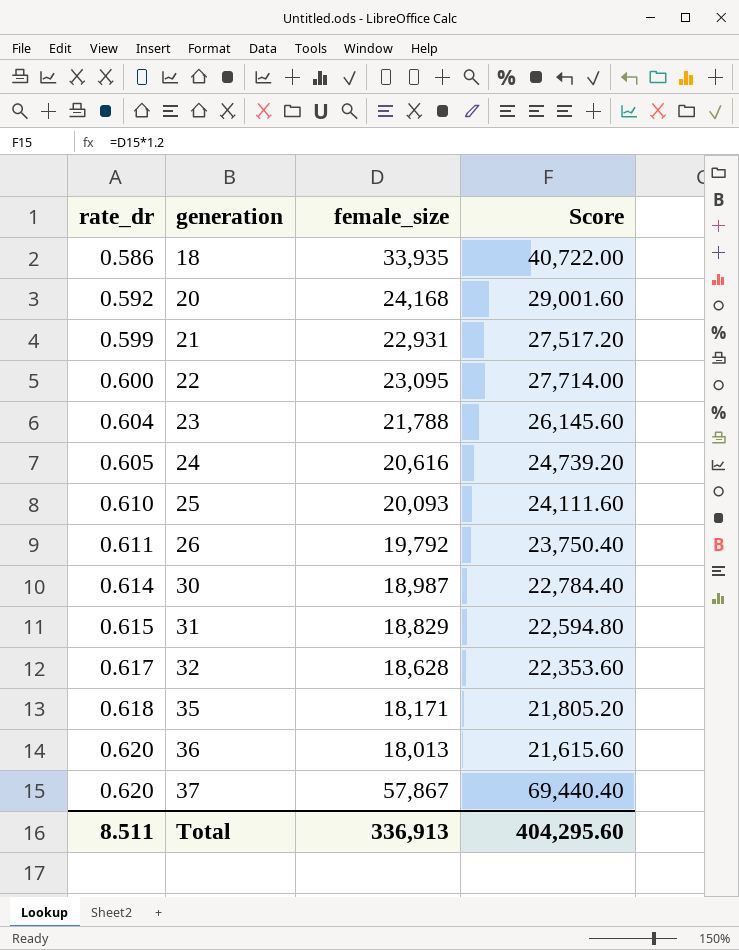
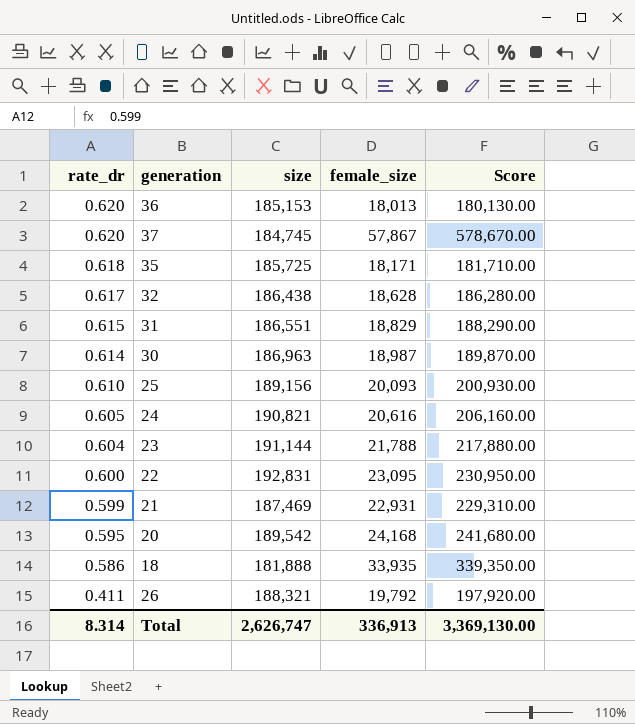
row order: rate_dr ascending -> rate_dr descending
column size | position: none -> 3
column Score | formula: [female_size] * 1.2 -> [female_size] * 10
20 | rate_dr: 0.592 -> 0.595
26 | rate_dr: 0.611 -> 0.411
Total | rate_dr: 8.511 -> 8.314
Total | Score: 404,295.60 -> 3,369,130.00

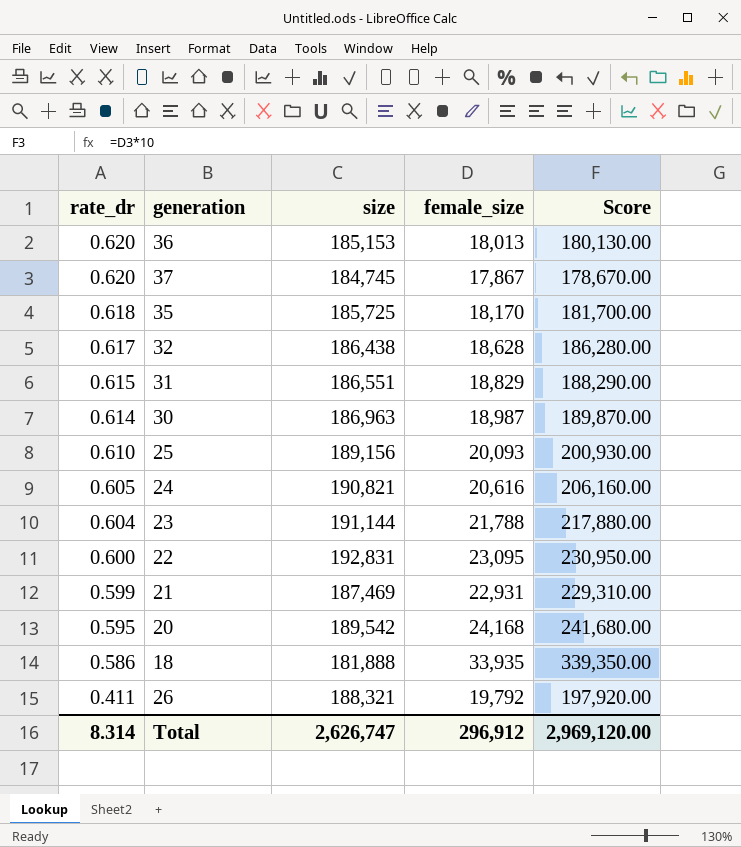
37 | female_size: 57,867 -> 17,867
37 | Score: 578,670.00 -> 178,670.00
35 | female_size: 18,171 -> 18,170
35 | Score: 181,710.00 -> 181,700.00
Total | female_size: 336,913 -> 296,912
Total | Score: 3,369,130.00 -> 2,969,120.00

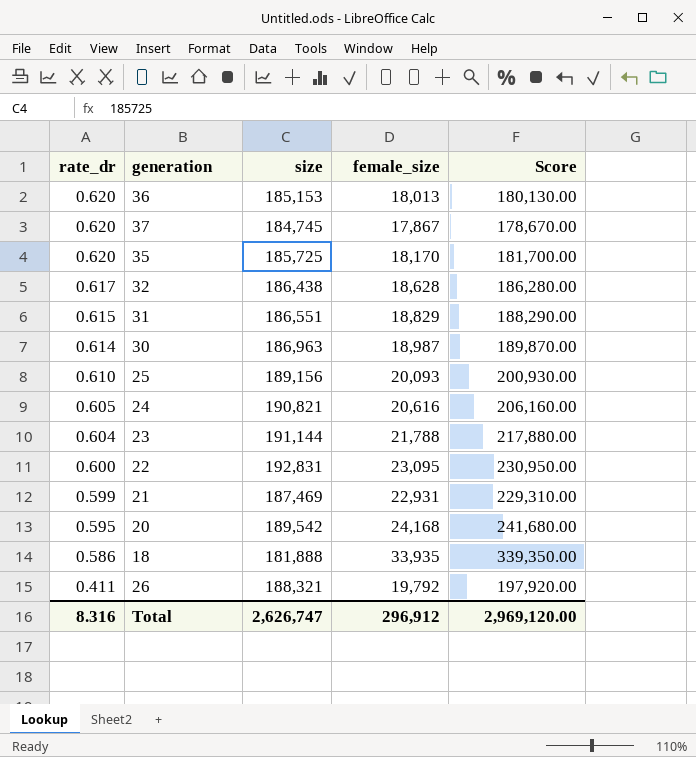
35 | rate_dr: 0.618 -> 0.620
Total | rate_dr: 8.314 -> 8.316

